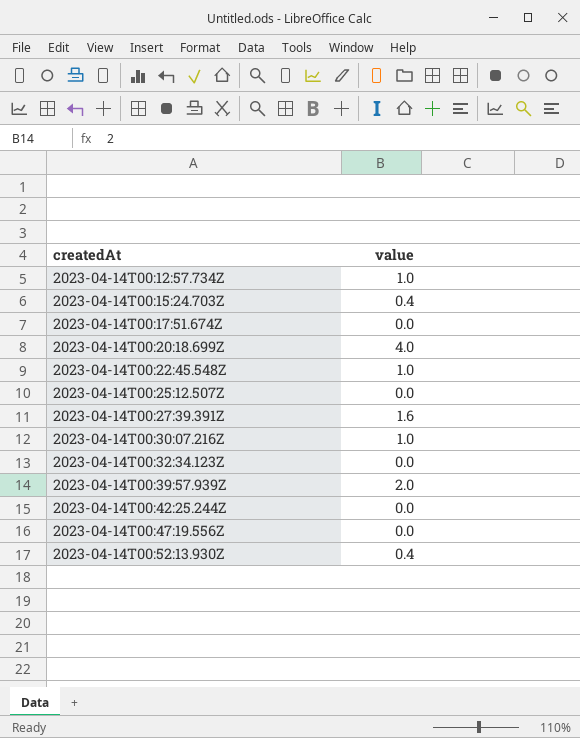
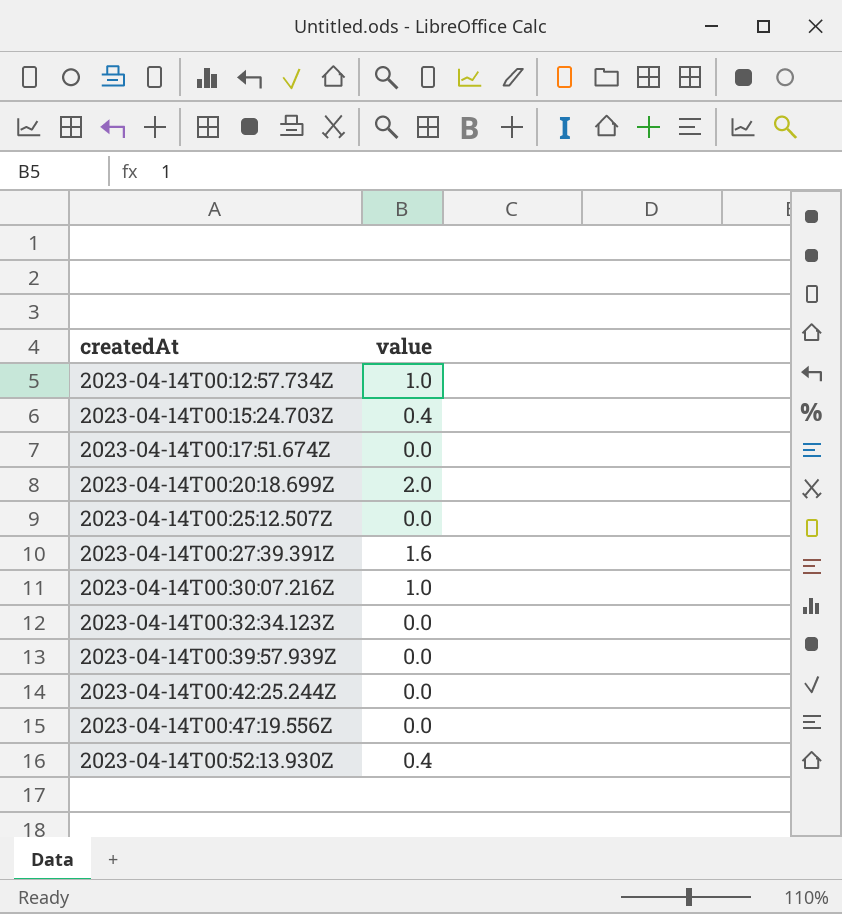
row 2023-04-14T00:22:45.548Z: 1.0 -> none
2023-04-14T00:20:18.699Z | value: 4.0 -> 2.0
2023-04-14T00:39:57.939Z | value: 2.0 -> 0.0

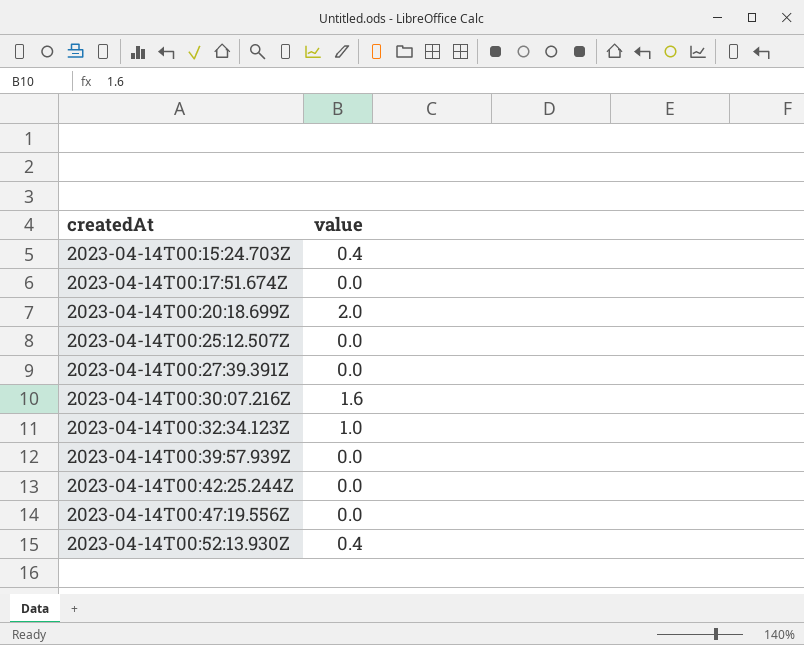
row 2023-04-14T00:12:57.734Z: 1.0 -> none
2023-04-14T00:27:39.391Z | value: 1.6 -> 0.0
2023-04-14T00:30:07.216Z | value: 1.0 -> 1.6
2023-04-14T00:32:34.123Z | value: 0.0 -> 1.0

